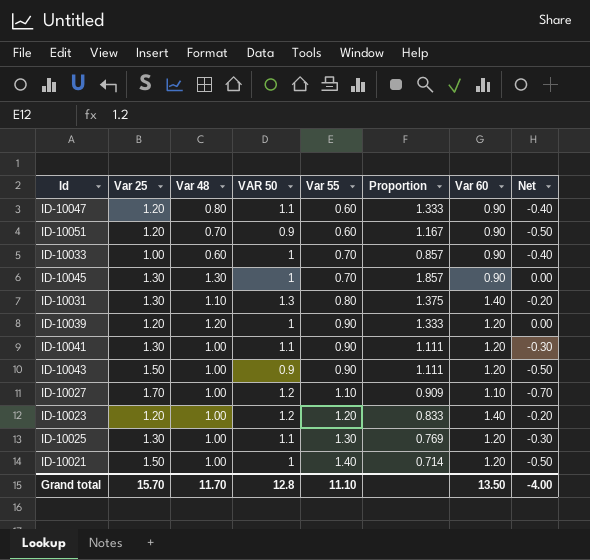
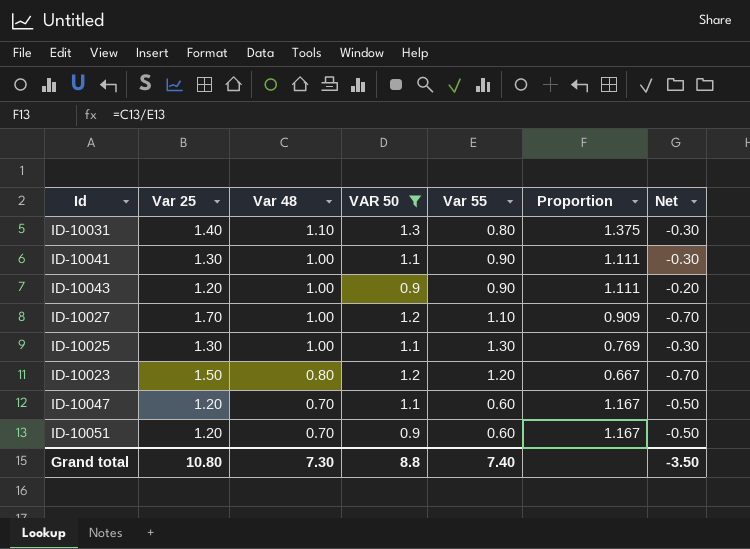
filter: none -> VAR 50 != 1
row order: Var 55 ascending -> Var 48 descending
column Var 60 | position: 7 -> none
ID-10031 | Var 25: 1.30 -> 1.40
ID-10031 | Net: -0.20 -> -0.30
ID-10043 | Var 25: 1.50 -> 1.20
ID-10043 | Net: -0.50 -> -0.20
ID-10023 | Var 25: 1.20 -> 1.50
ID-10023 | Var 48: 1.00 -> 0.80
ID-10023 | Proportion: 0.833 -> 0.667
ID-10023 | Net: -0.20 -> -0.70
ID-10047 | Var 48: 0.80 -> 0.70
ID-10047 | Proportion: 1.333 -> 1.167
ID-10047 | Net: -0.40 -> -0.50
Grand total | Var 25: 15.70 -> 10.80
Grand total | Var 48: 11.70 -> 7.30
Grand total | VAR 50: 12.8 -> 8.8
Grand total | Var 55: 11.10 -> 7.40
Grand total | Net: -4.00 -> -3.50

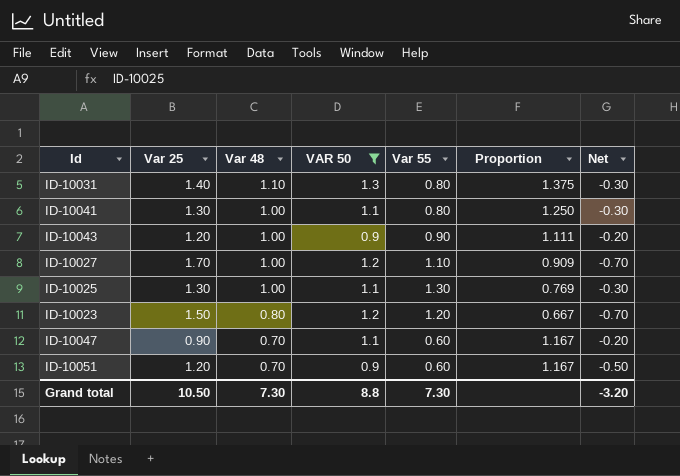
ID-10041 | Var 55: 0.90 -> 0.80
ID-10041 | Proportion: 1.111 -> 1.250
ID-10047 | Var 25: 1.20 -> 0.90
ID-10047 | Net: -0.50 -> -0.20
Grand total | Var 25: 10.80 -> 10.50
Grand total | Var 55: 7.40 -> 7.30
Grand total | Net: -3.50 -> -3.20

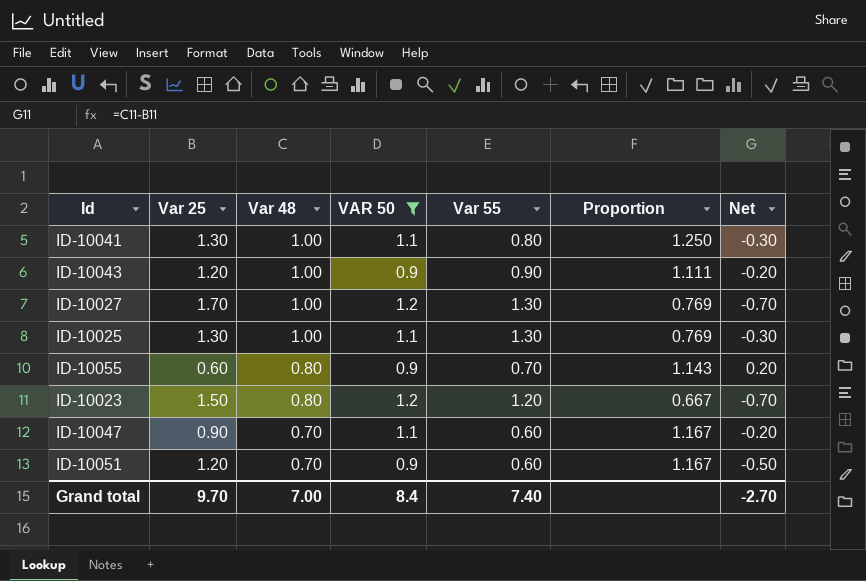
row ID-10031: 1.40 | 1.10 | 1.3 | 0.80 | 1.375 | -0.30 -> none
ID-10027 | Var 55: 1.10 -> 1.30
ID-10027 | Proportion: 0.909 -> 0.769
row ID-10055: none -> 0.60 | 0.80 | 0.9 | 0.70 | 1.143 | 0.20
Grand total | Var 25: 10.50 -> 9.70
Grand total | Var 48: 7.30 -> 7.00
Grand total | VAR 50: 8.8 -> 8.4
Grand total | Var 55: 7.30 -> 7.40
Grand total | Net: -3.20 -> -2.70

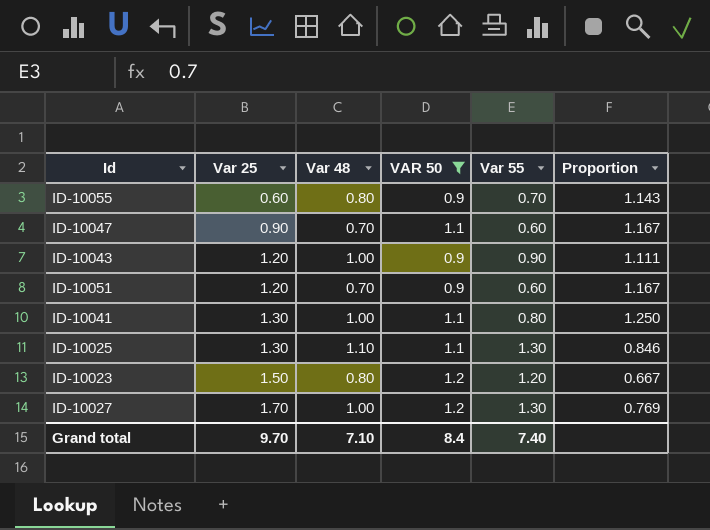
row order: Var 48 descending -> Var 25 ascending
column Net | formula: [Var 48] - [Var 25] -> none
ID-10025 | Var 48: 1.00 -> 1.10
ID-10025 | Proportion: 0.769 -> 0.846
Grand total | Var 48: 7.00 -> 7.10

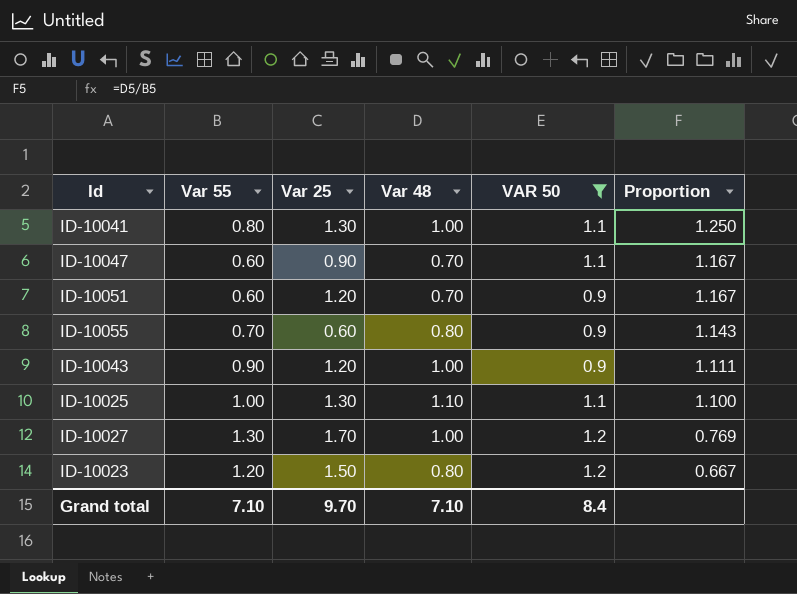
row order: Var 25 ascending -> Proportion descending
column Var 55 | position: 5 -> 2
ID-10025 | Var 55: 1.30 -> 1.00
ID-10025 | Proportion: 0.846 -> 1.100
Grand total | Var 55: 7.40 -> 7.10

